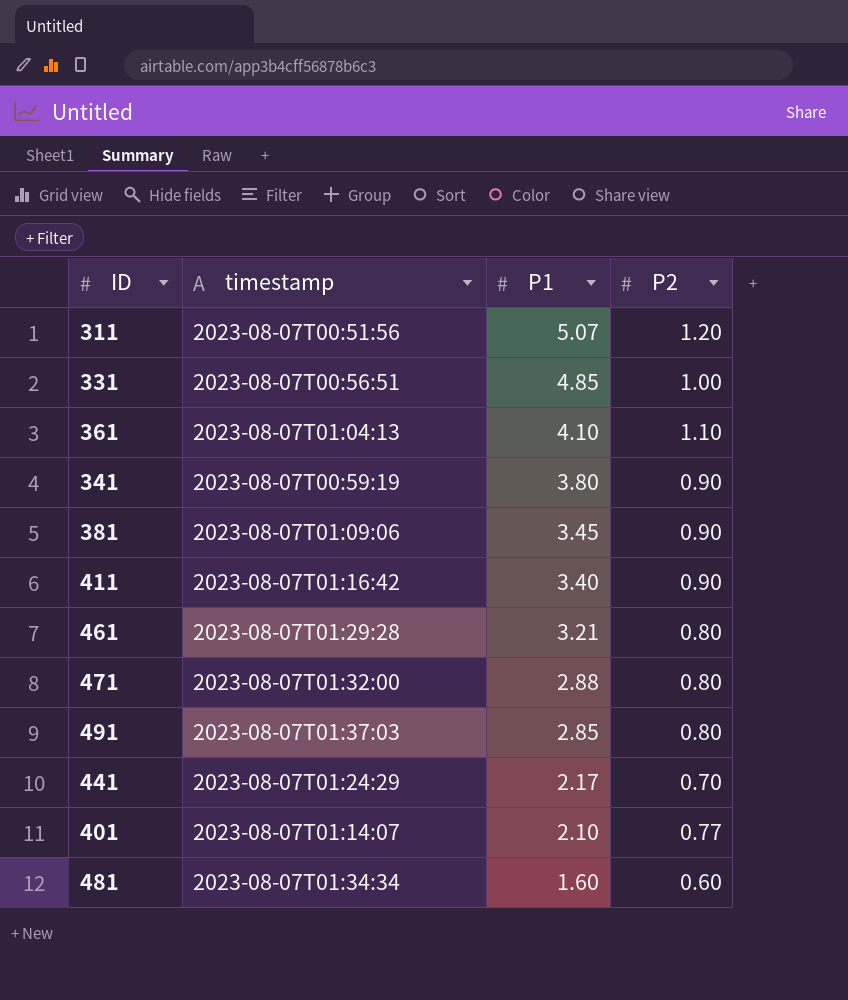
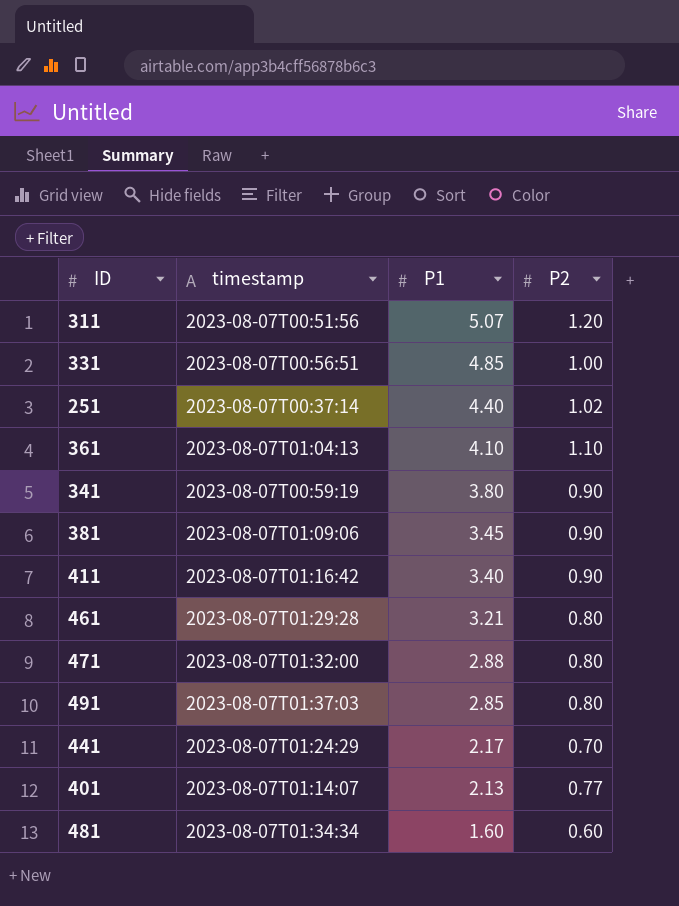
row 251: none -> 2023-08-07T00:37:14 | 4.40 | 1.02
401 | P1: 2.10 -> 2.13

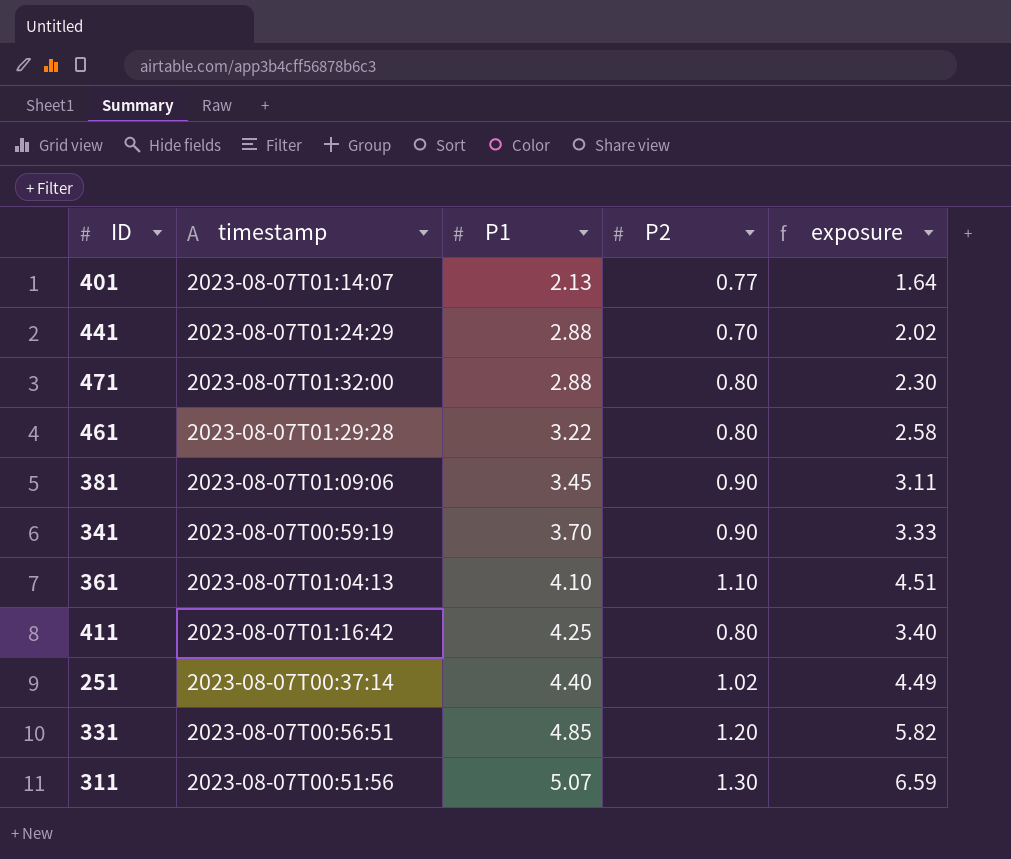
row order: P1 descending -> P1 ascending
column exposure | formula: none -> [P1] * [P2]
row 491: 2023-08-07T01:37:03 | 2.85 | 0.80 -> none
row 481: 2023-08-07T01:34:34 | 1.60 | 0.60 -> none
441 | P1: 2.17 -> 2.88
461 | P1: 3.21 -> 3.22
341 | P1: 3.80 -> 3.70
411 | P1: 3.40 -> 4.25
411 | P2: 0.90 -> 0.80
331 | P2: 1.00 -> 1.20
311 | P2: 1.20 -> 1.30

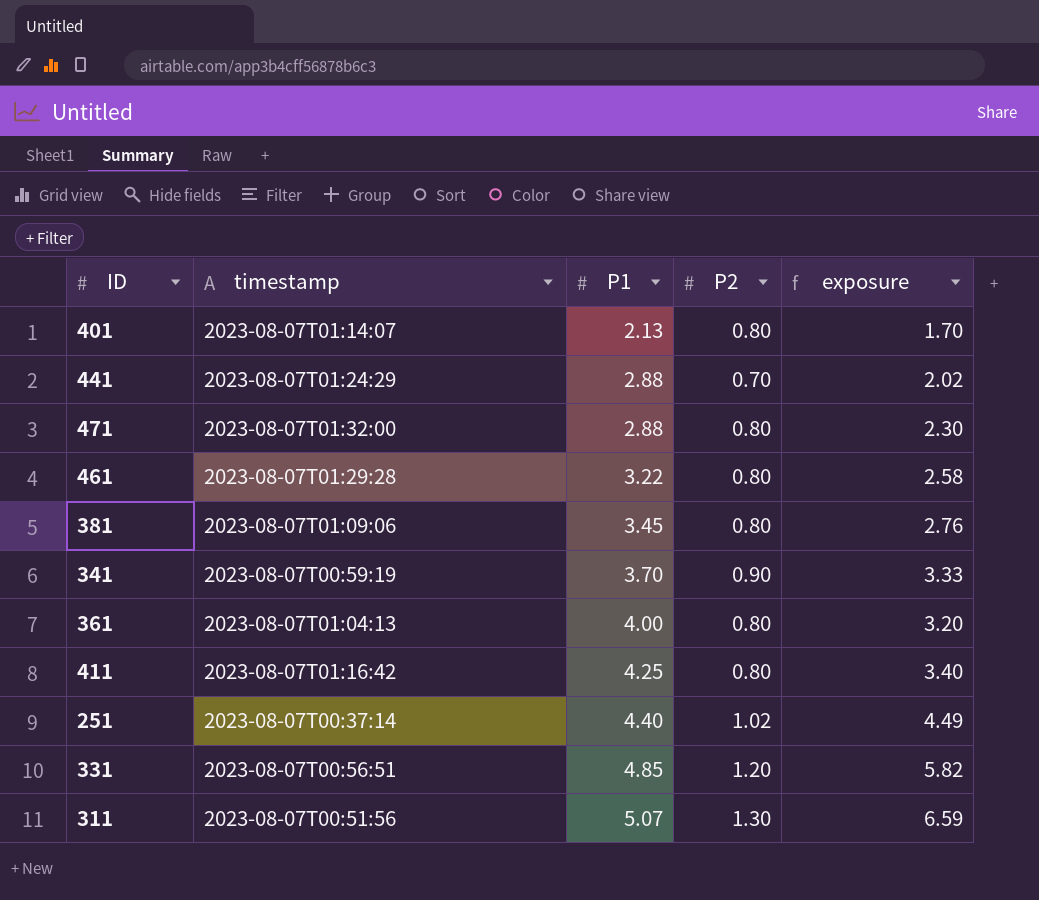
401 | P2: 0.77 -> 0.80
401 | exposure: 1.64 -> 1.70
381 | P2: 0.90 -> 0.80
381 | exposure: 3.11 -> 2.76
361 | P1: 4.10 -> 4.00
361 | P2: 1.10 -> 0.80
361 | exposure: 4.51 -> 3.20

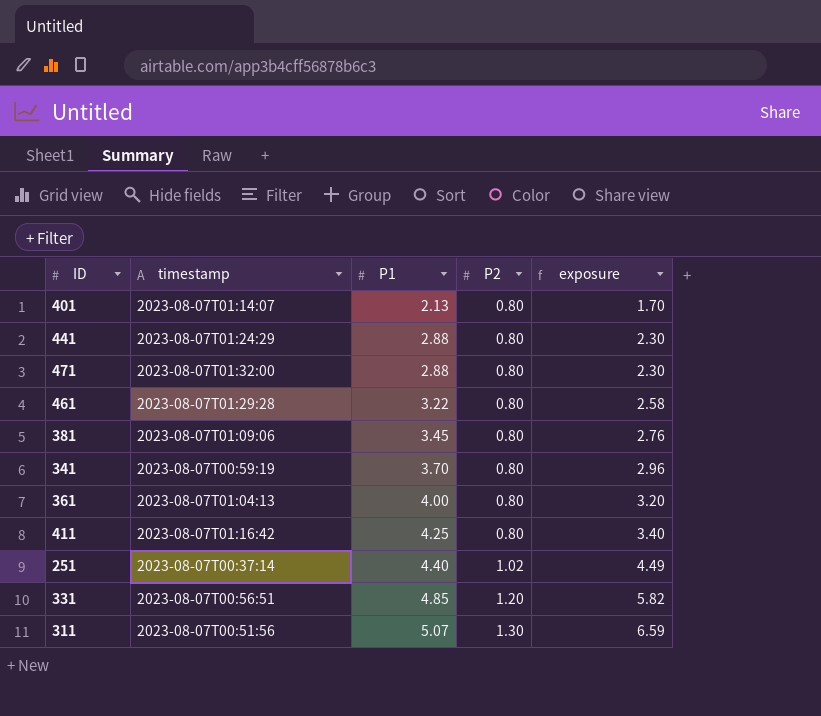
441 | P2: 0.70 -> 0.80
441 | exposure: 2.02 -> 2.30
341 | P2: 0.90 -> 0.80
341 | exposure: 3.33 -> 2.96

